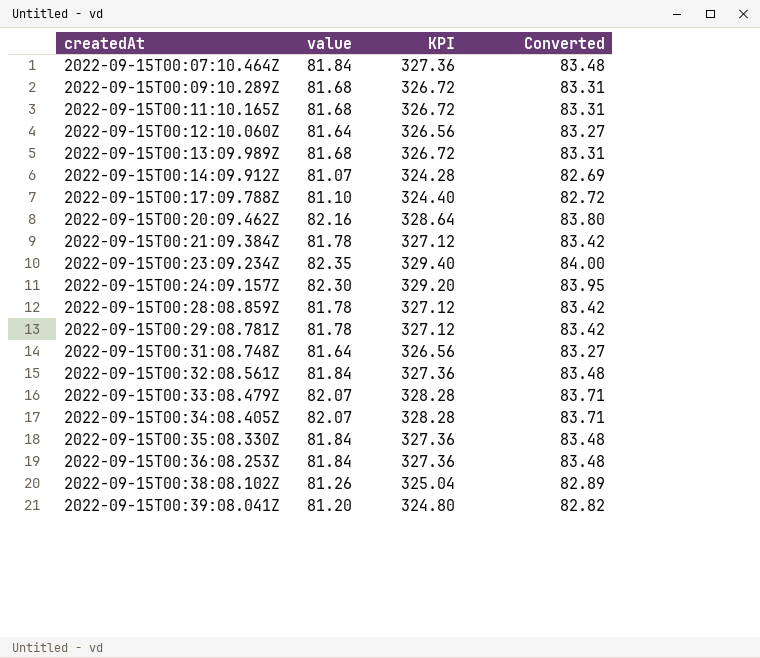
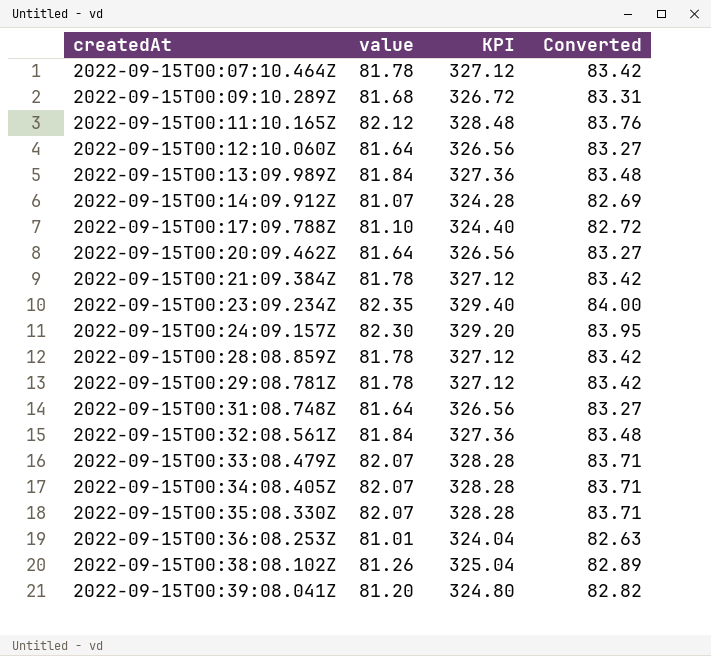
2022-09-15T00:07:10.464Z | value: 81.84 -> 81.78
2022-09-15T00:07:10.464Z | KPI: 327.36 -> 327.12
2022-09-15T00:07:10.464Z | Converted: 83.48 -> 83.42
2022-09-15T00:11:10.165Z | value: 81.68 -> 82.12
2022-09-15T00:11:10.165Z | KPI: 326.72 -> 328.48
2022-09-15T00:11:10.165Z | Converted: 83.31 -> 83.76
2022-09-15T00:13:09.989Z | value: 81.68 -> 81.84
2022-09-15T00:13:09.989Z | KPI: 326.72 -> 327.36
2022-09-15T00:13:09.989Z | Converted: 83.31 -> 83.48
2022-09-15T00:20:09.462Z | value: 82.16 -> 81.64
2022-09-15T00:20:09.462Z | KPI: 328.64 -> 326.56
2022-09-15T00:20:09.462Z | Converted: 83.80 -> 83.27
2022-09-15T00:35:08.330Z | value: 81.84 -> 82.07
2022-09-15T00:35:08.330Z | KPI: 327.36 -> 328.28
2022-09-15T00:35:08.330Z | Converted: 83.48 -> 83.71
2022-09-15T00:36:08.253Z | value: 81.84 -> 81.01
2022-09-15T00:36:08.253Z | KPI: 327.36 -> 324.04
2022-09-15T00:36:08.253Z | Converted: 83.48 -> 82.63

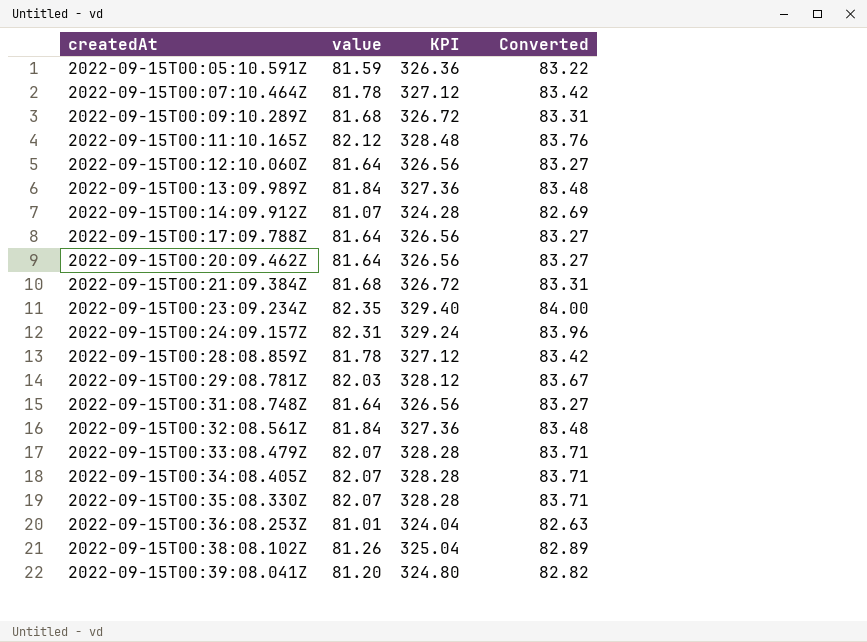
row 2022-09-15T00:05:10.591Z: none -> 81.59 | 326.36 | 83.22
2022-09-15T00:17:09.788Z | value: 81.10 -> 81.64
2022-09-15T00:17:09.788Z | KPI: 324.40 -> 326.56
2022-09-15T00:17:09.788Z | Converted: 82.72 -> 83.27
2022-09-15T00:21:09.384Z | value: 81.78 -> 81.68
2022-09-15T00:21:09.384Z | KPI: 327.12 -> 326.72
2022-09-15T00:21:09.384Z | Converted: 83.42 -> 83.31
2022-09-15T00:24:09.157Z | value: 82.30 -> 82.31
2022-09-15T00:24:09.157Z | KPI: 329.20 -> 329.24
2022-09-15T00:24:09.157Z | Converted: 83.95 -> 83.96
2022-09-15T00:29:08.781Z | value: 81.78 -> 82.03
2022-09-15T00:29:08.781Z | KPI: 327.12 -> 328.12
2022-09-15T00:29:08.781Z | Converted: 83.42 -> 83.67

